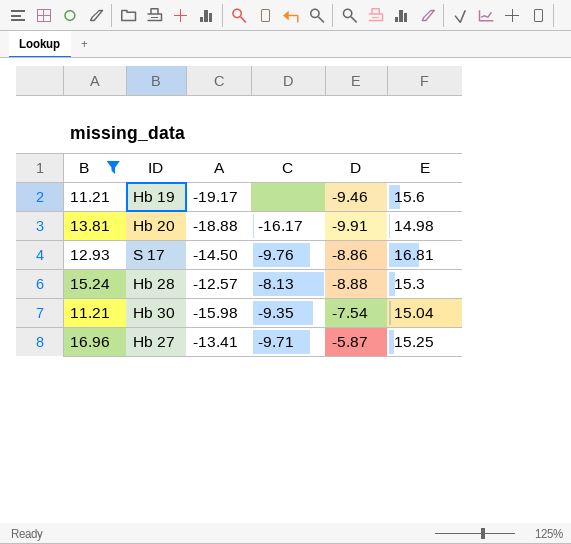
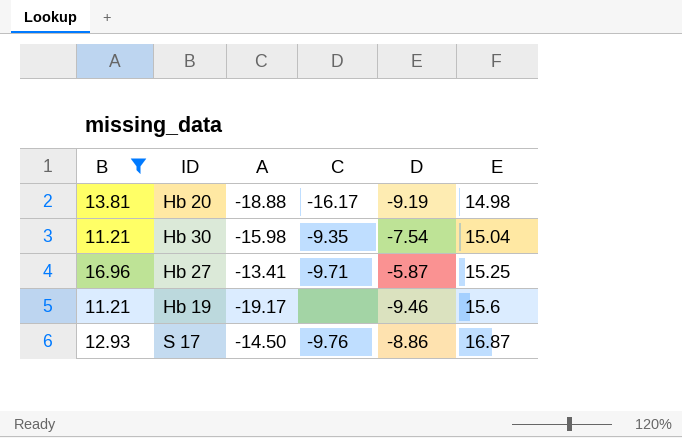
row order: none -> E ascending
row Hb 28: 15.24 | -12.57 | -8.13 | -8.88 | 15.3 -> none
Hb 20 | D: -9.91 -> -9.19
S 17 | E: 16.81 -> 16.87

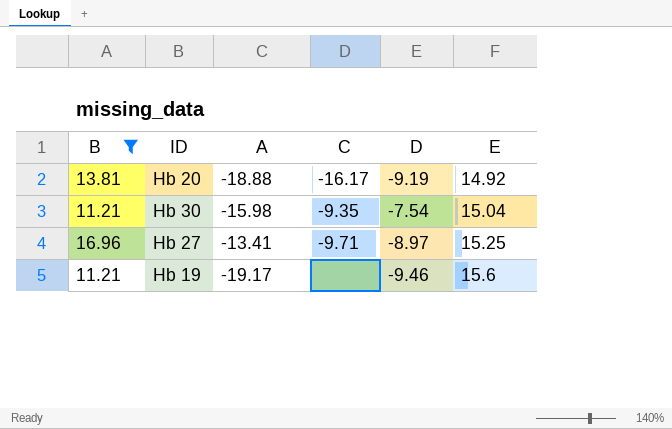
row S 17: 12.93 | -14.50 | -9.76 | -8.86 | 16.87 -> none
Hb 20 | E: 14.98 -> 14.92
Hb 27 | D: -5.87 -> -8.97

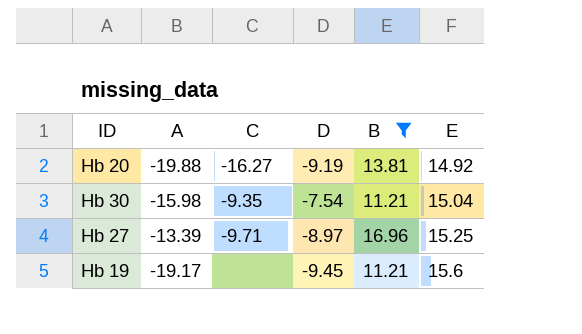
column B | position: 1 -> 5
Hb 20 | A: -18.88 -> -19.88
Hb 20 | C: -16.17 -> -16.27
Hb 27 | A: -13.41 -> -13.39
Hb 19 | D: -9.46 -> -9.45

